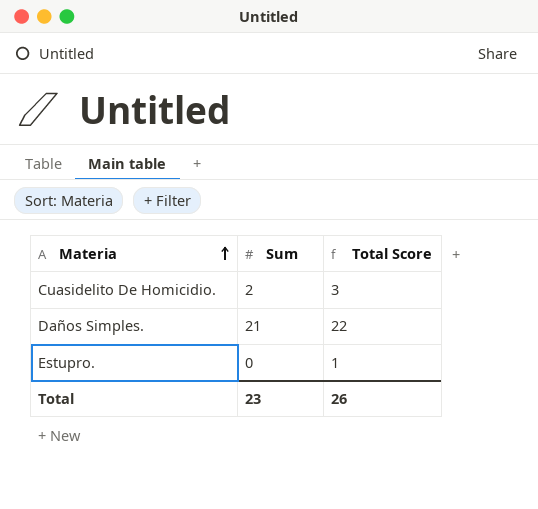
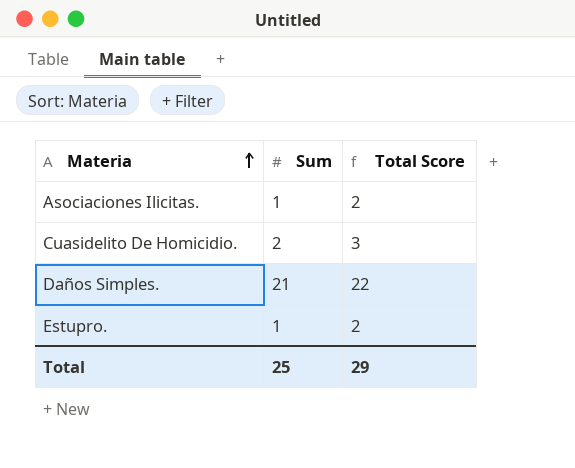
row Asociaciones Ilicitas.: none -> 1 | 2
Estupro. | Sum: 0 -> 1
Estupro. | Total Score: 1 -> 2
Total | Sum: 23 -> 25
Total | Total Score: 26 -> 29

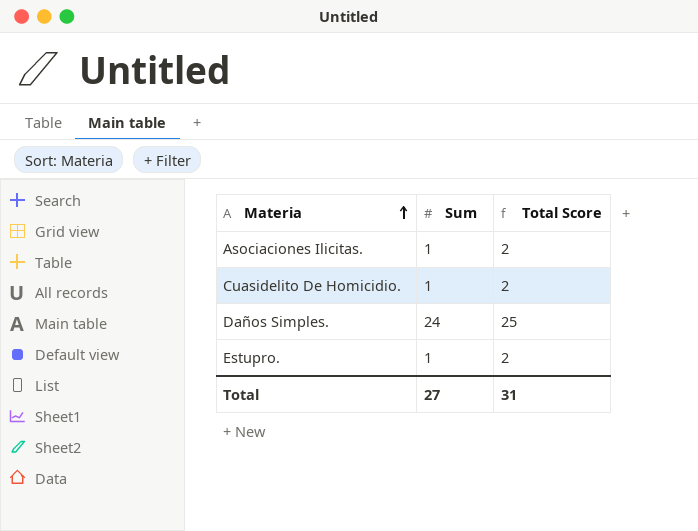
Cuasidelito De Homicidio. | Sum: 2 -> 1
Cuasidelito De Homicidio. | Total Score: 3 -> 2
Daños Simples. | Sum: 21 -> 24
Daños Simples. | Total Score: 22 -> 25
Total | Sum: 25 -> 27
Total | Total Score: 29 -> 31

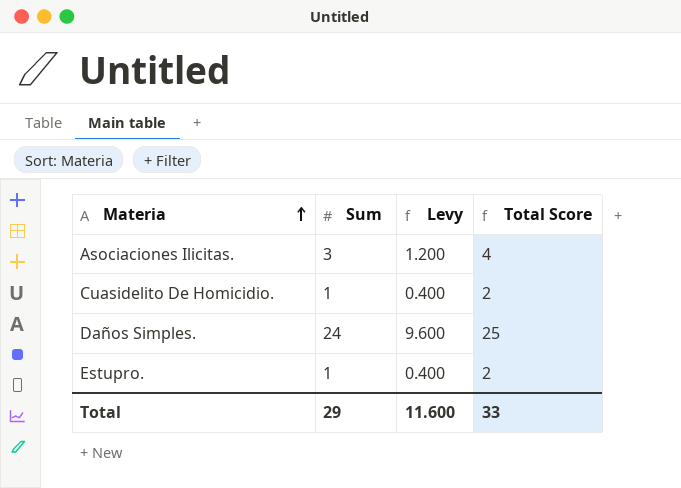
column Levy | formula: none -> [Sum] * 0.4
Asociaciones Ilicitas. | Sum: 1 -> 3
Asociaciones Ilicitas. | Total Score: 2 -> 4
Total | Sum: 27 -> 29
Total | Total Score: 31 -> 33

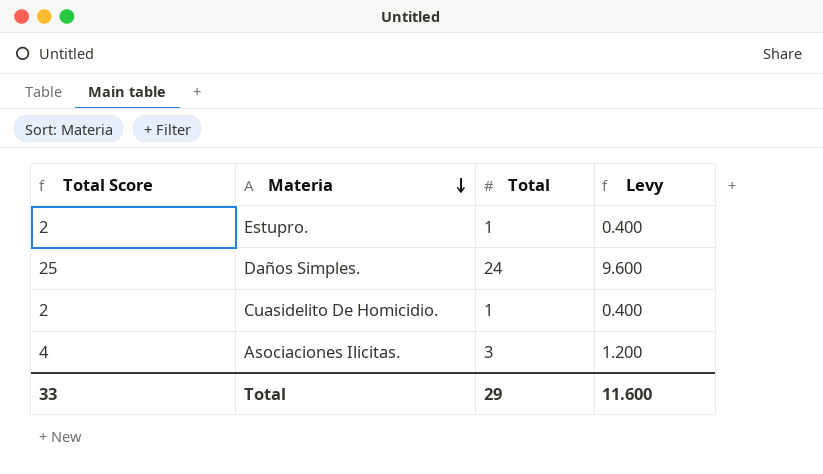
row order: Materia ascending -> Materia descending
column Total Score | position: 4 -> 1
column name: Sum -> Total

